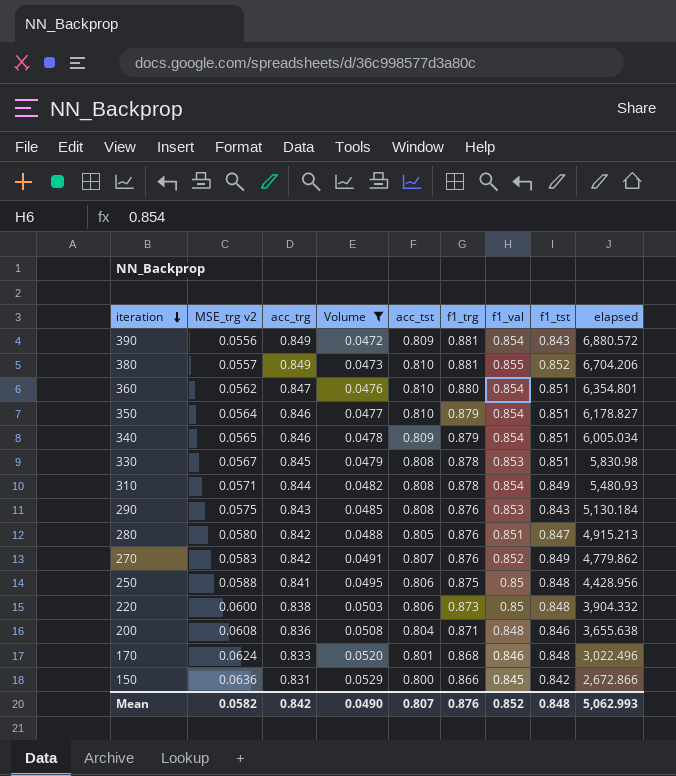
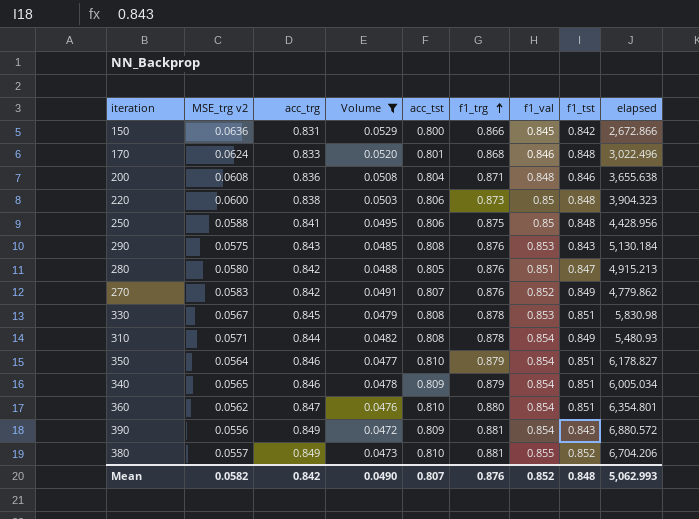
row order: iteration descending -> f1_trg ascending
220 | elapsed: 3,904.332 -> 3,904.323

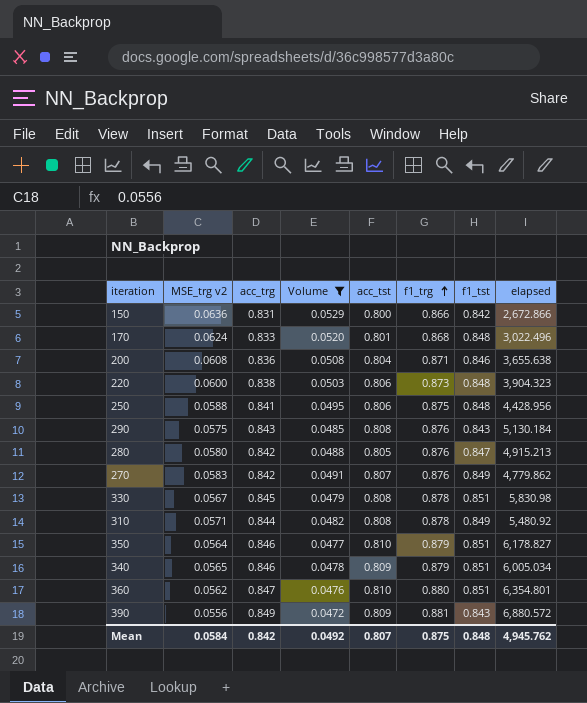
column f1_val | position: 7 -> none
row 380: 0.0557 | 0.849 | 0.0473 | 0.810 | 0.881 | 0.855 | 0.852 | 6,704.206 -> none
310 | elapsed: 5,480.93 -> 5,480.92
Mean | MSE_trg v2: 0.0582 -> 0.0584
Mean | Volume: 0.0490 -> 0.0492
Mean | f1_trg: 0.876 -> 0.875
Mean | elapsed: 5,062.993 -> 4,945.762

